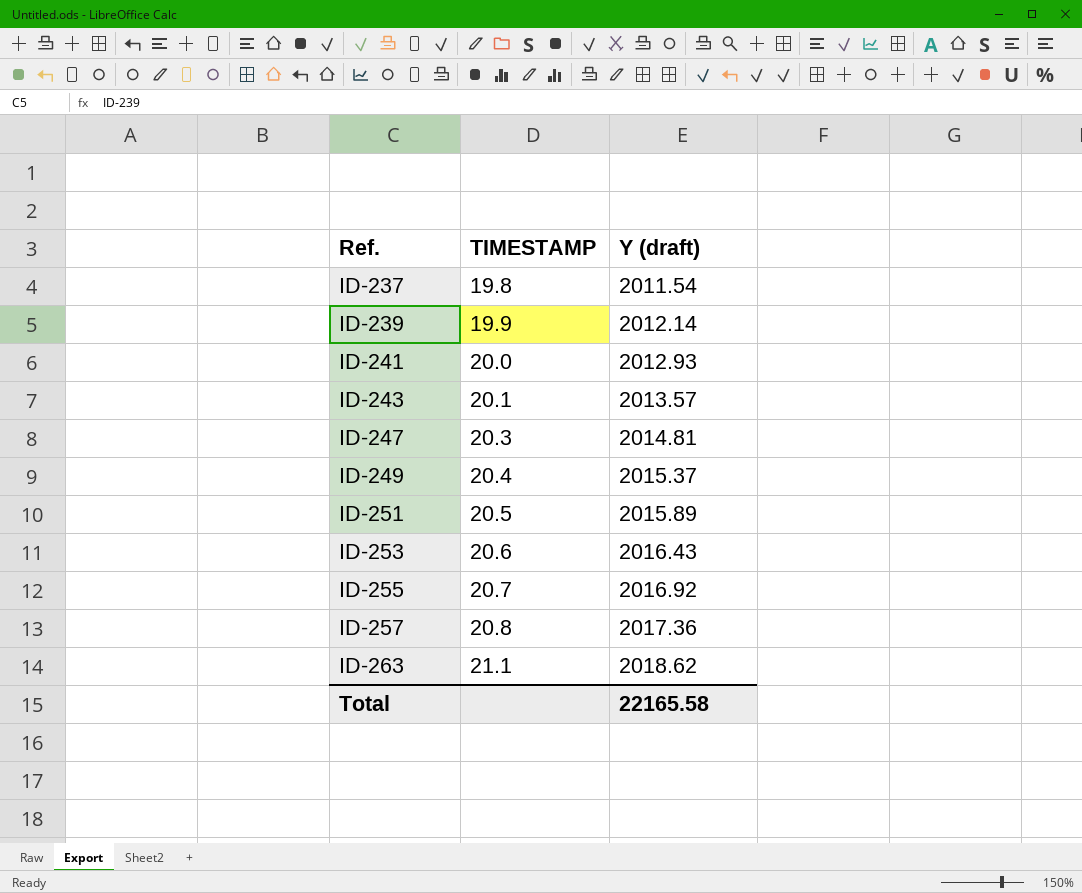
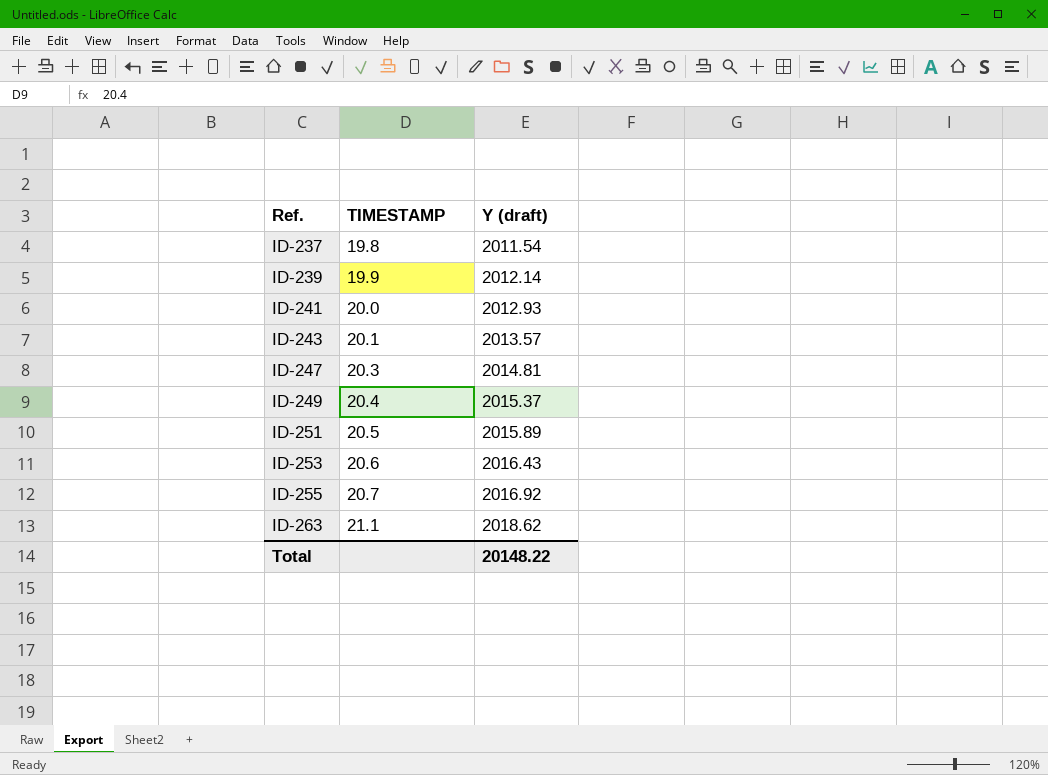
row ID-257: 20.8 | 2017.36 -> none
Total | Y (draft): 22165.58 -> 20148.22

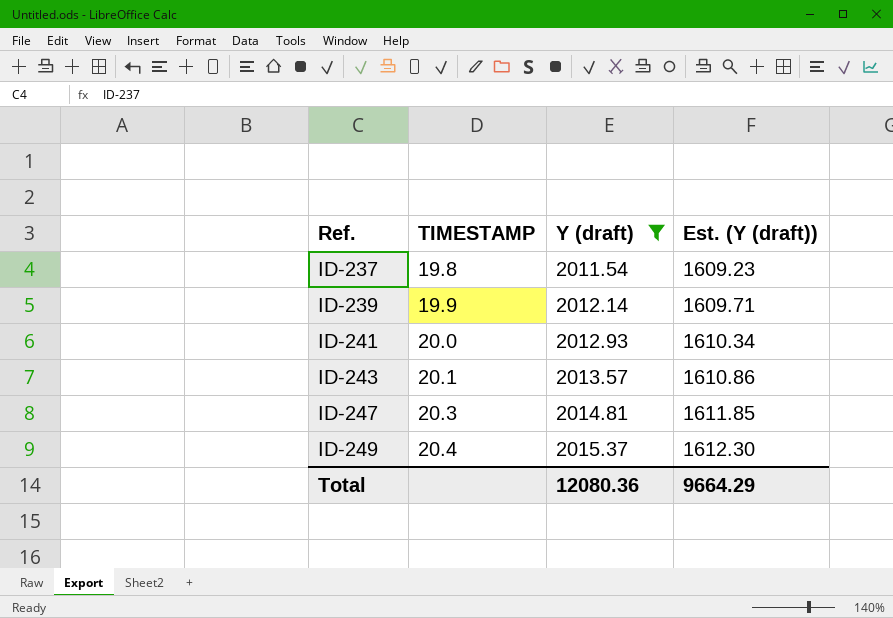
filter: none -> Y (draft) <= 2015.37
column Est. (Y (draft)) | formula: none -> [Y (draft)] * 0.8
Total | Y (draft): 20148.22 -> 12080.36

